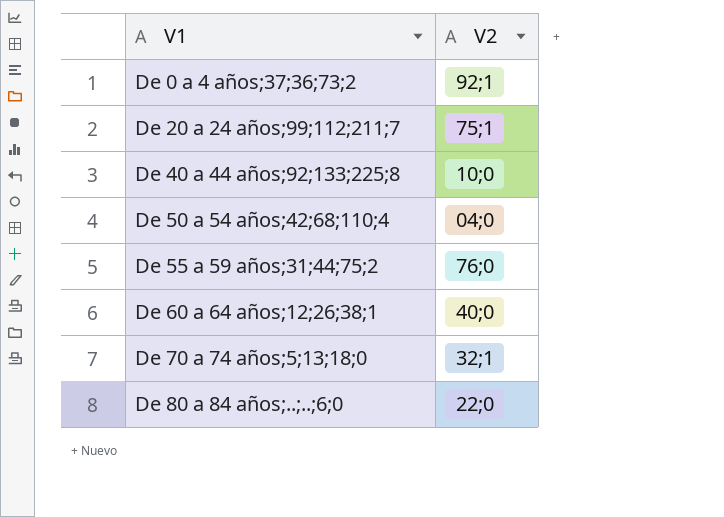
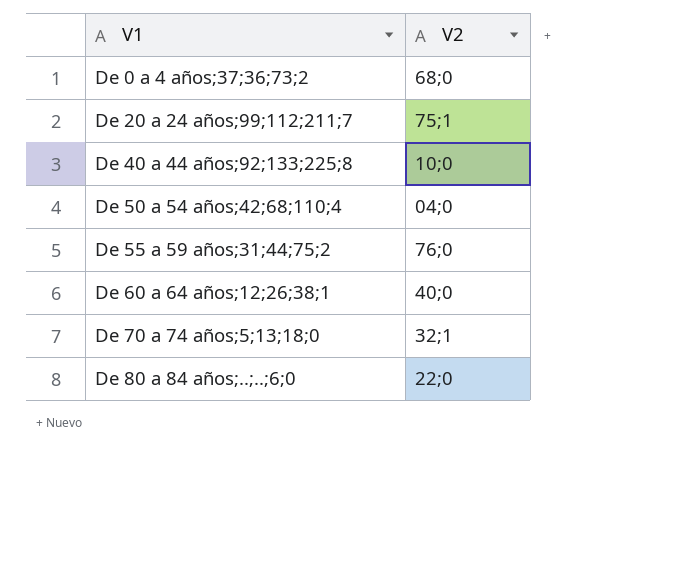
De 0 a 4 años;37;36;73;2 | V2: 92;1 -> 68;0

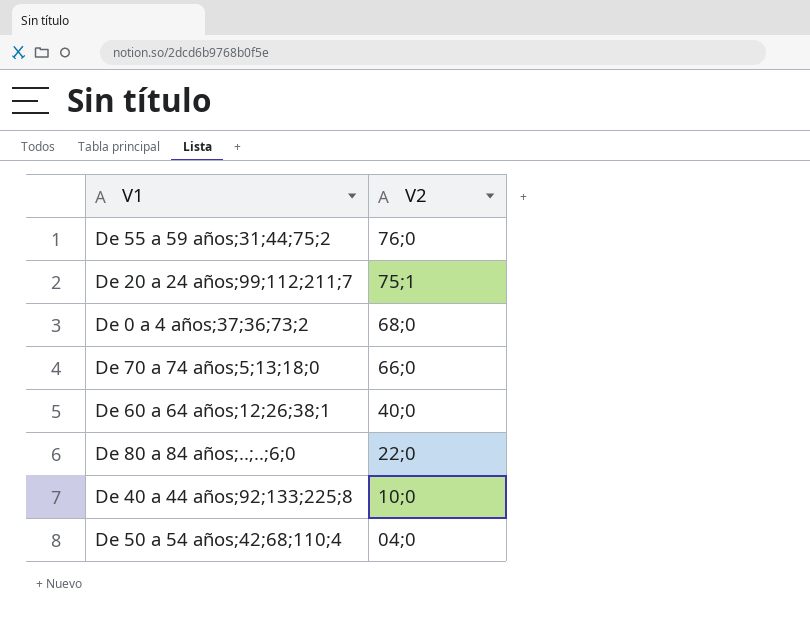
row order: V1 ascending -> V2 descending
De 70 a 74 años;5;13;18;0 | V2: 32;1 -> 66;0

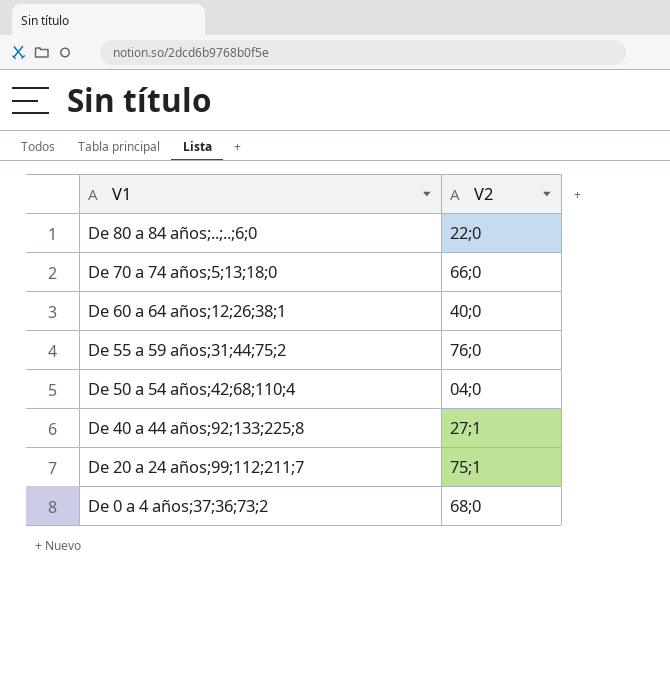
row order: V2 descending -> V1 descending
De 40 a 44 años;92;133;225;8 | V2: 10;0 -> 27;1

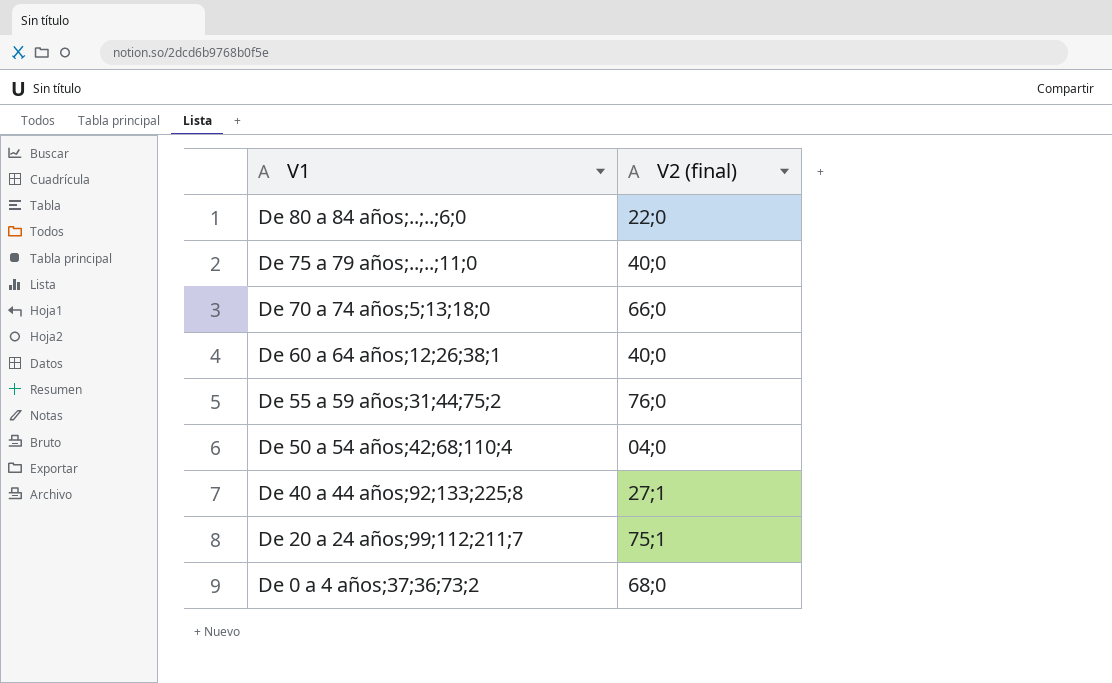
column name: V2 -> V2 (final)
row De 75 a 79 años;..;..;11;0: none -> 40;0

